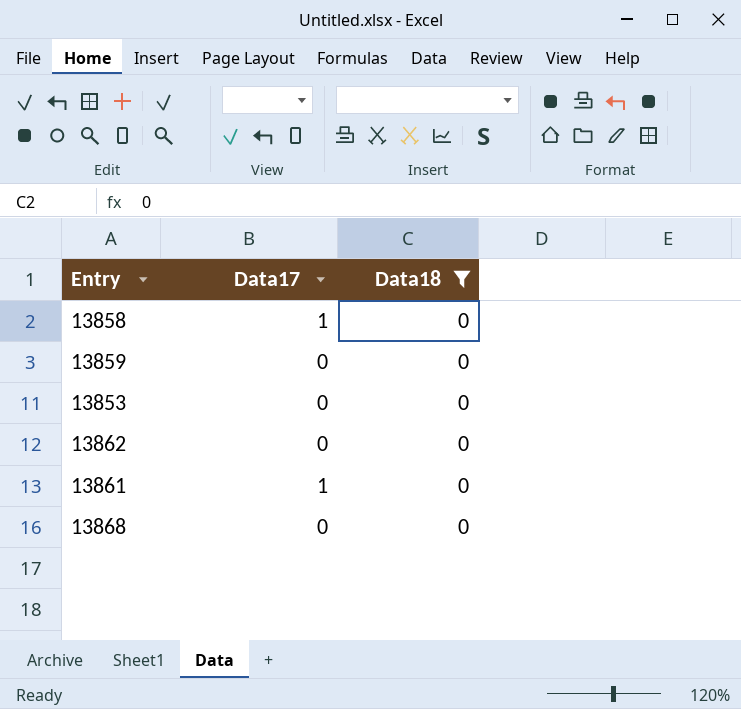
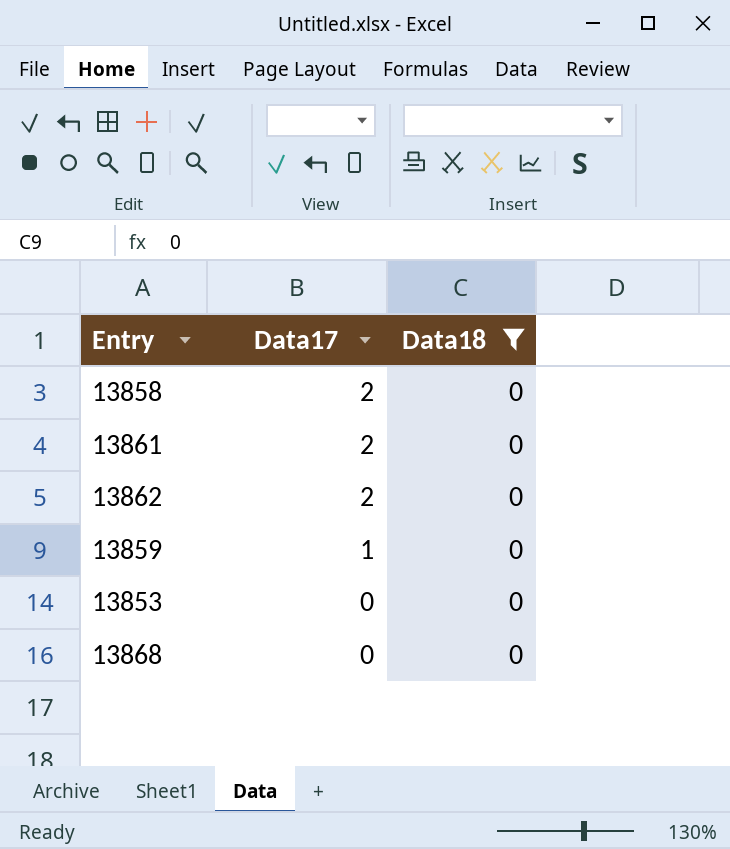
row order: none -> Data17 descending
13858 | Data17: 1 -> 2
13861 | Data17: 1 -> 2
13862 | Data17: 0 -> 2
13859 | Data17: 0 -> 1

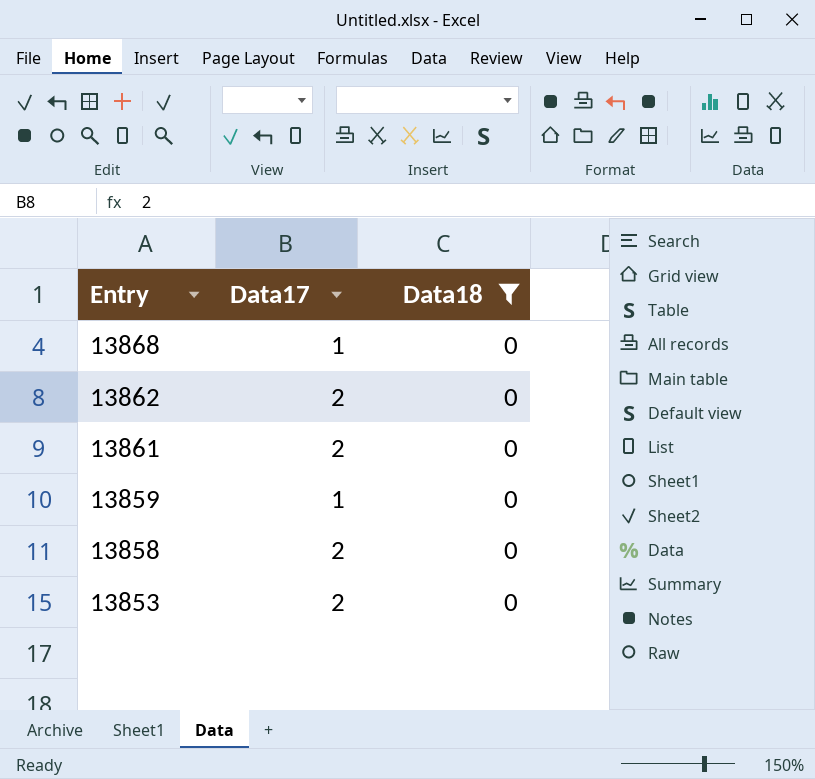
row order: Data17 descending -> Entry descending
13868 | Data17: 0 -> 1
13853 | Data17: 0 -> 2

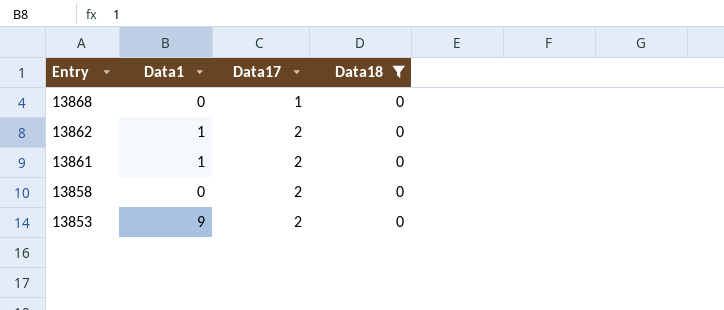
column Data1 | position: none -> 2
row 13859: 1 | 0 -> none

